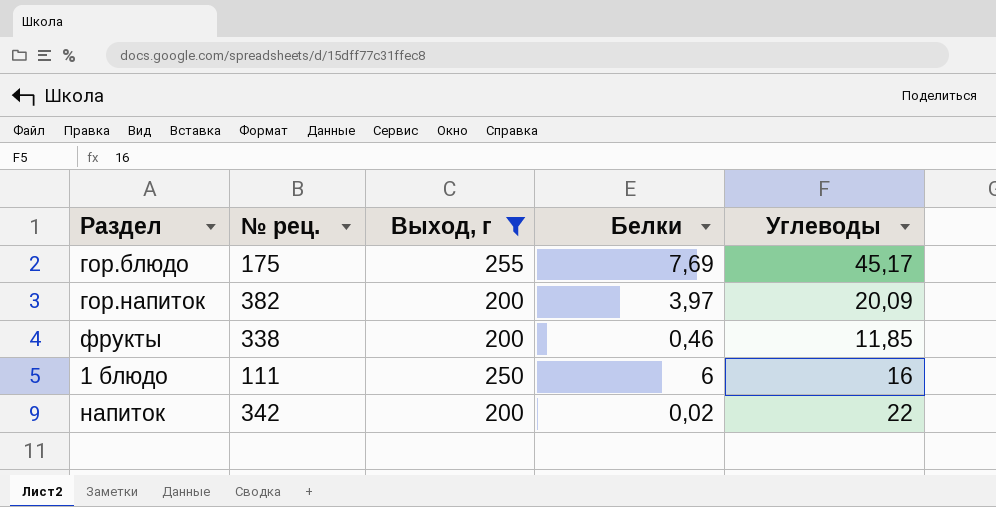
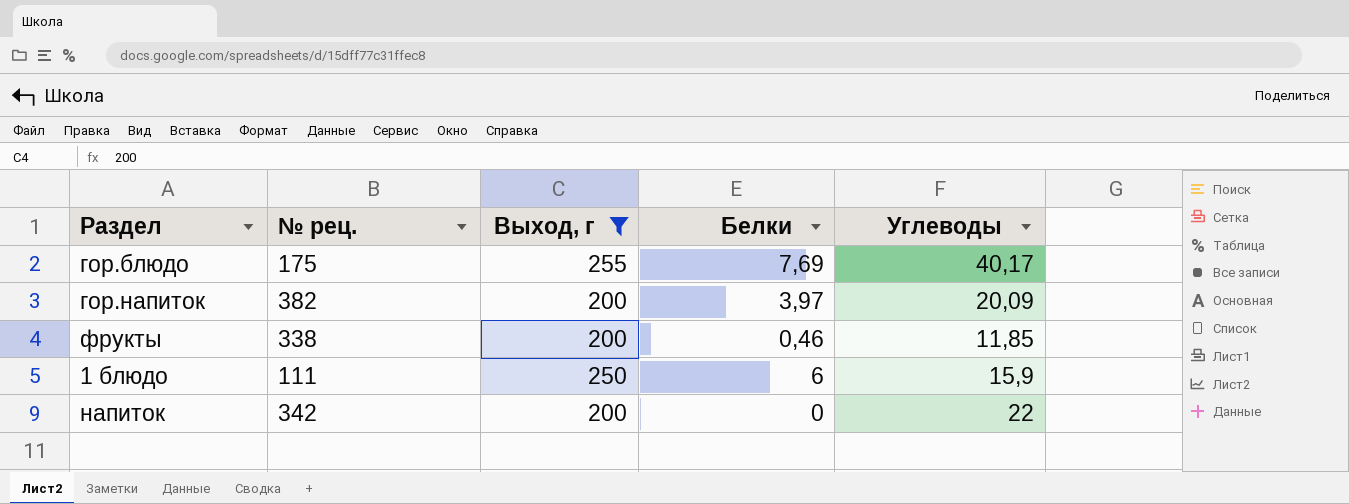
гор.блюдо | Углеводы: 45,17 -> 40,17
1 блюдо | Углеводы: 16 -> 15,9
напиток | Белки: 0,02 -> 0

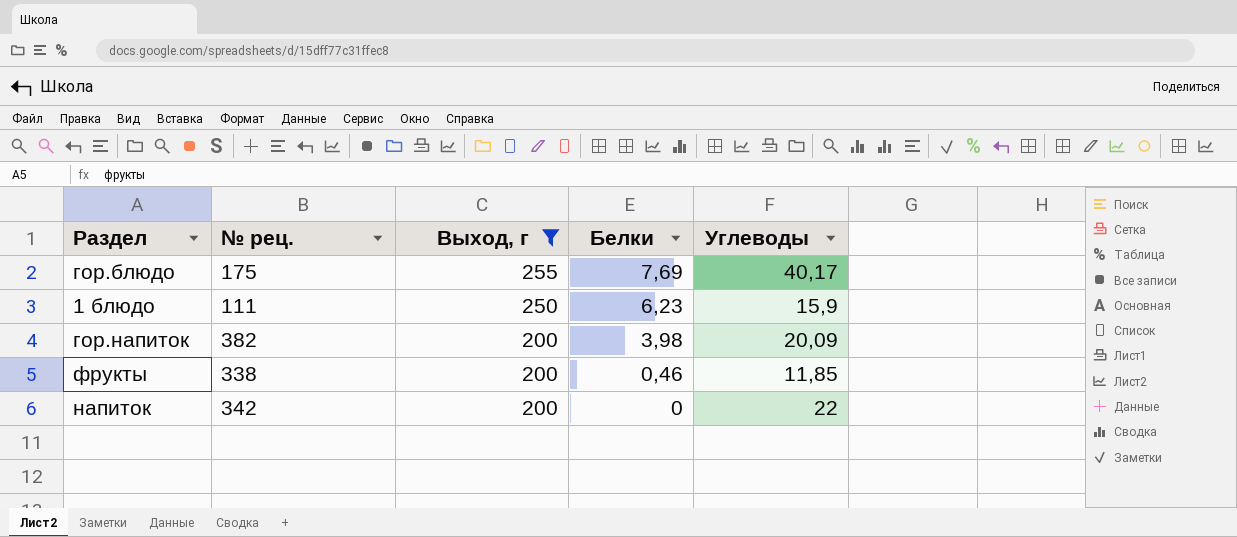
row order: none -> Выход, г descending
1 блюдо | Белки: 6 -> 6,23
гор.напиток | Белки: 3,97 -> 3,98

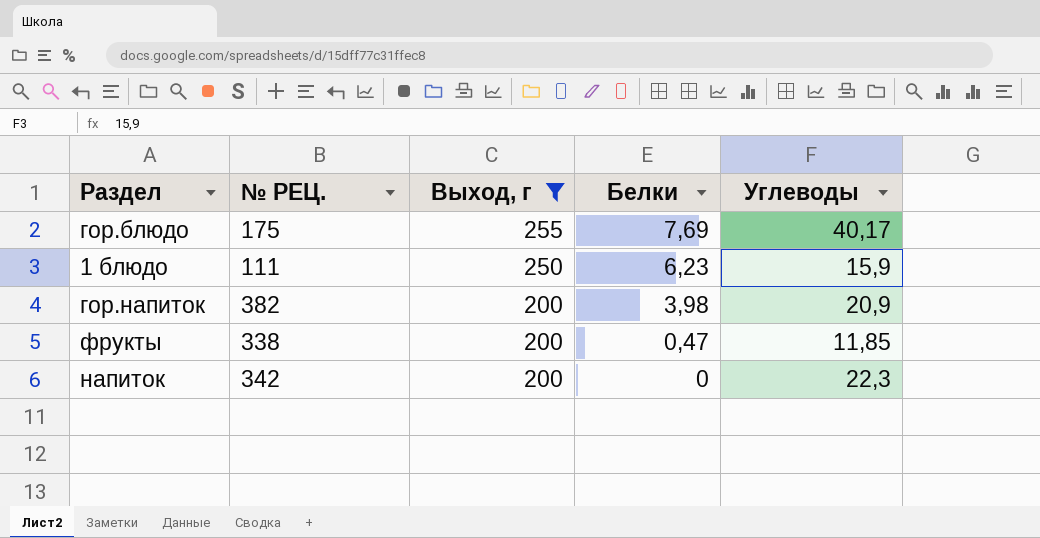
column name: № рец. -> № РЕЦ.
гор.напиток | Углеводы: 20,09 -> 20,9
фрукты | Белки: 0,46 -> 0,47
напиток | Углеводы: 22 -> 22,3

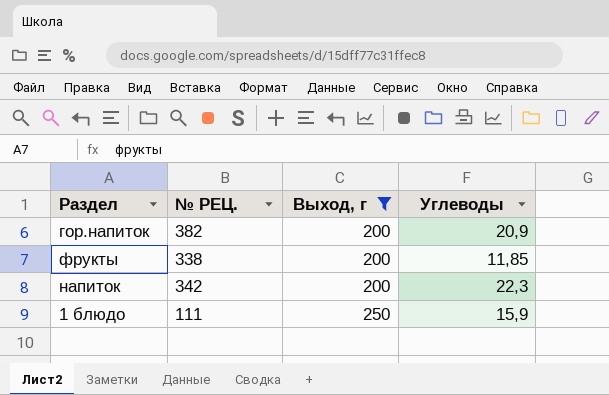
row order: Выход, г descending -> Выход, г ascending
column Белки | position: 4 -> none
row гор.блюдо: 175 | 255 | 7,69 | 40,17 -> none

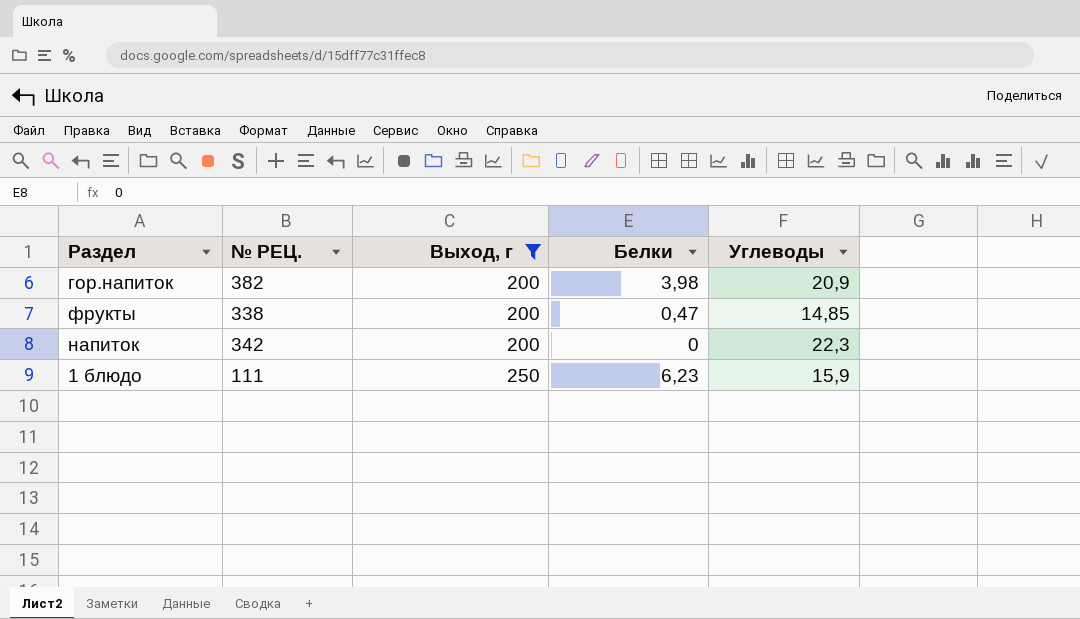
column Белки | position: none -> 4
фрукты | Углеводы: 11,85 -> 14,85

